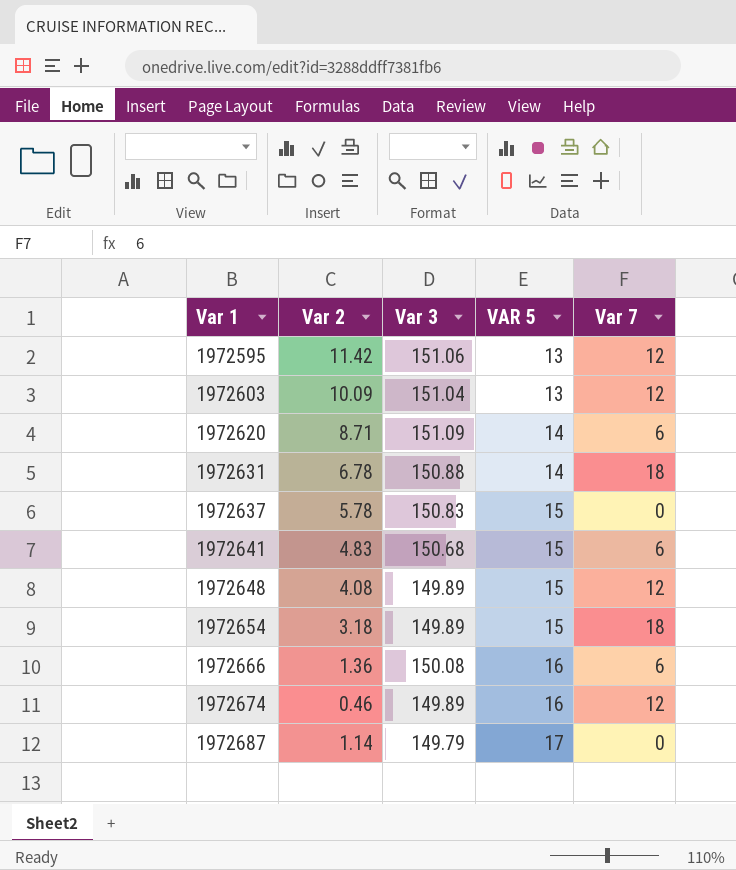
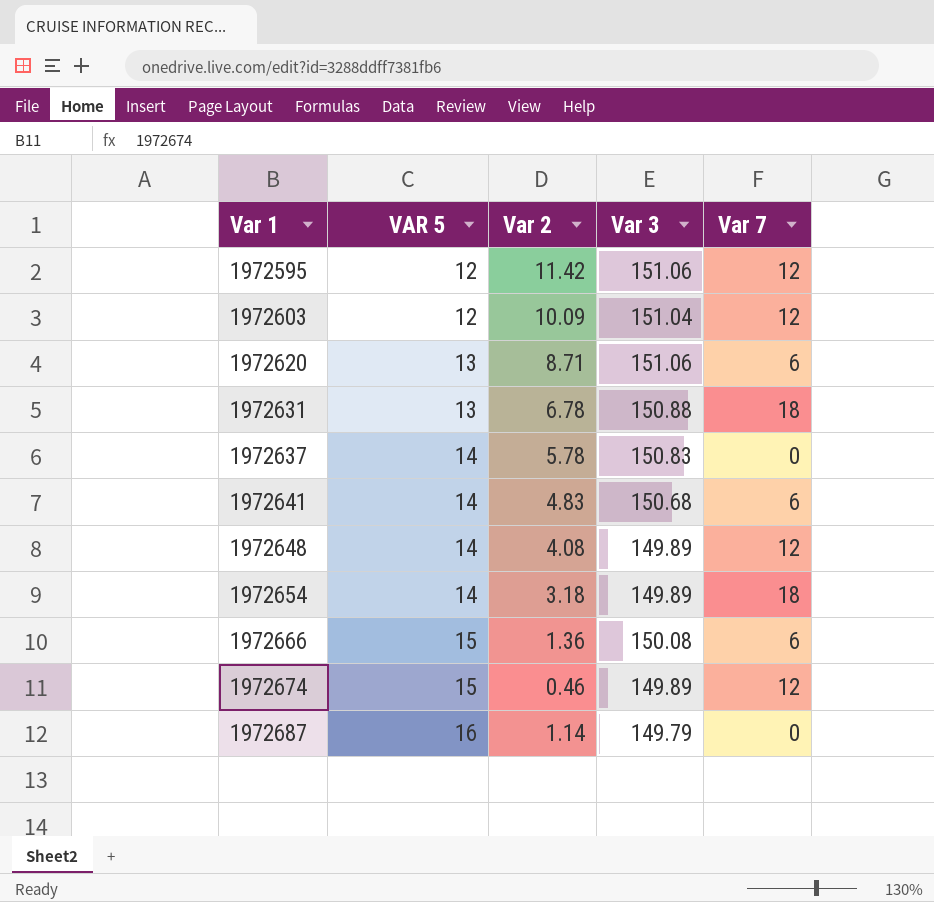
column VAR 5 | position: 4 -> 2
1972595 | VAR 5: 13 -> 12
1972603 | VAR 5: 13 -> 12
1972620 | VAR 5: 14 -> 13
1972620 | Var 3: 151.09 -> 151.06
1972631 | VAR 5: 14 -> 13
1972637 | VAR 5: 15 -> 14
1972641 | VAR 5: 15 -> 14
1972648 | VAR 5: 15 -> 14
1972654 | VAR 5: 15 -> 14
1972666 | VAR 5: 16 -> 15
1972674 | VAR 5: 16 -> 15
1972687 | VAR 5: 17 -> 16

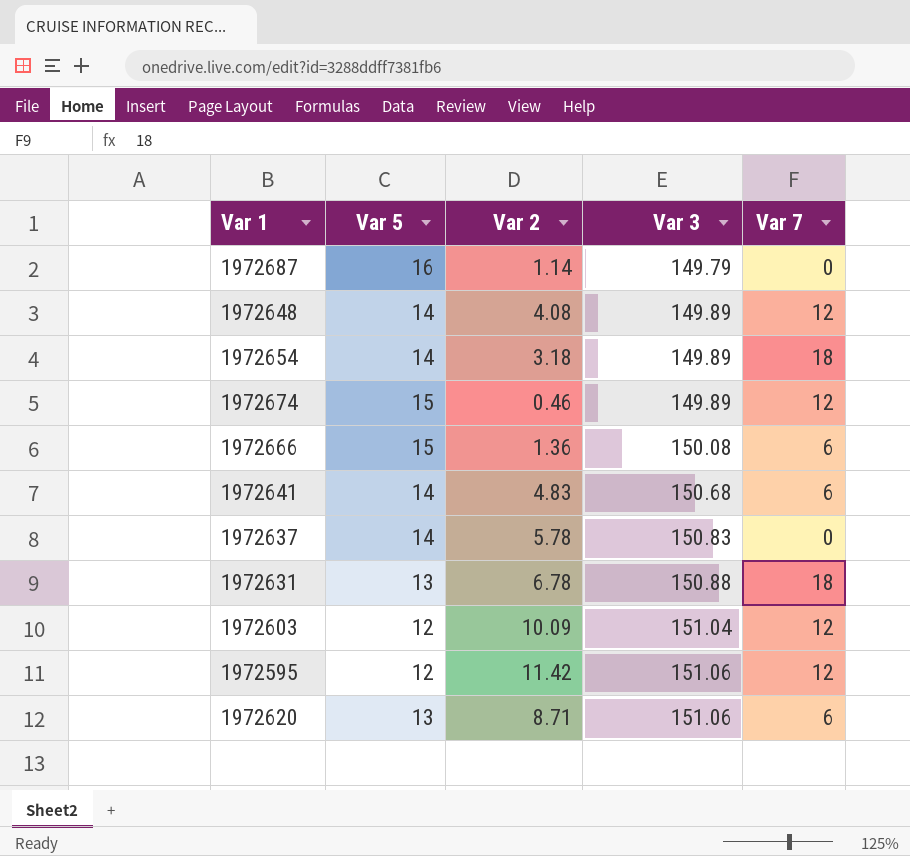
row order: Var 1 ascending -> Var 3 ascending
column name: VAR 5 -> Var 5

